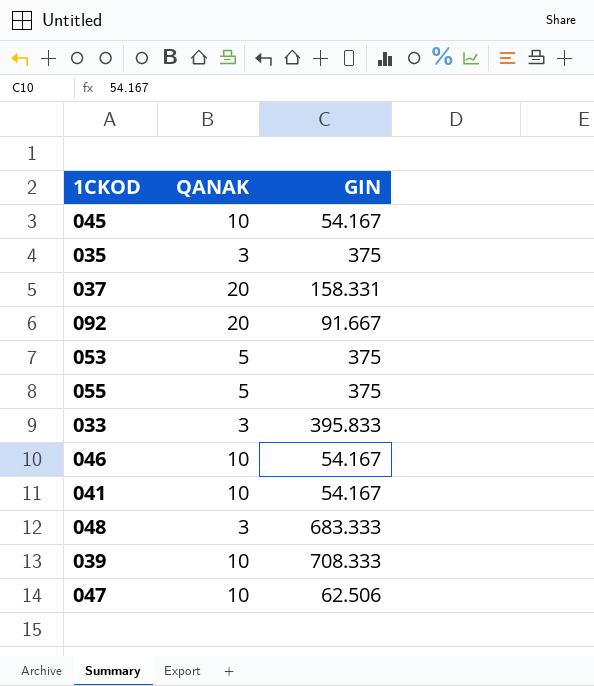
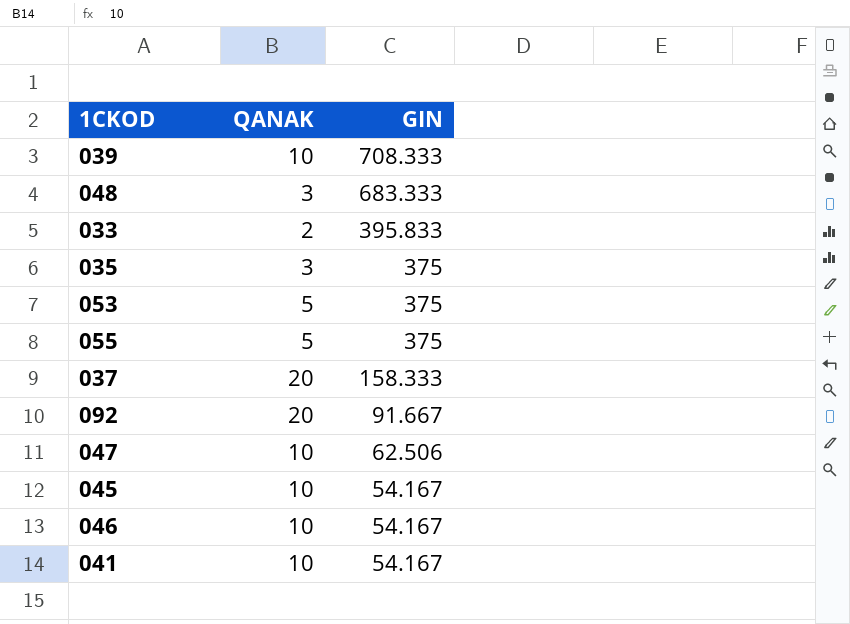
row order: none -> GIN descending
033 | QANAK: 3 -> 2
037 | GIN: 158.331 -> 158.333

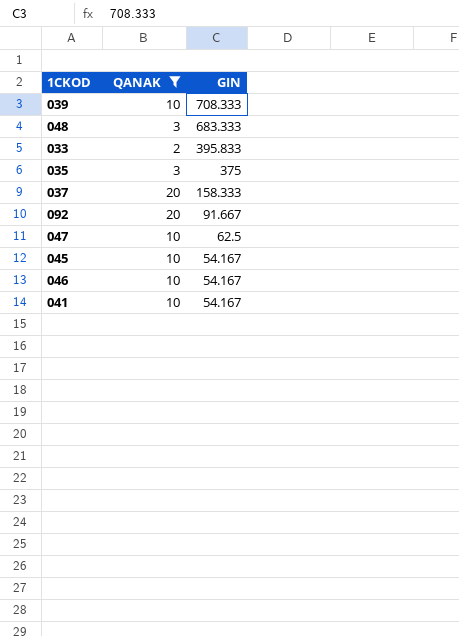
filter: none -> QANAK != 5
047 | GIN: 62.506 -> 62.5

